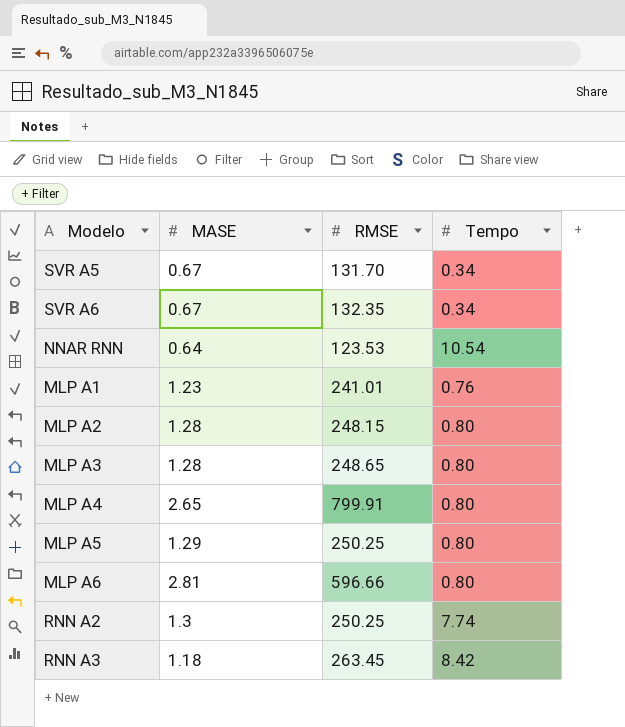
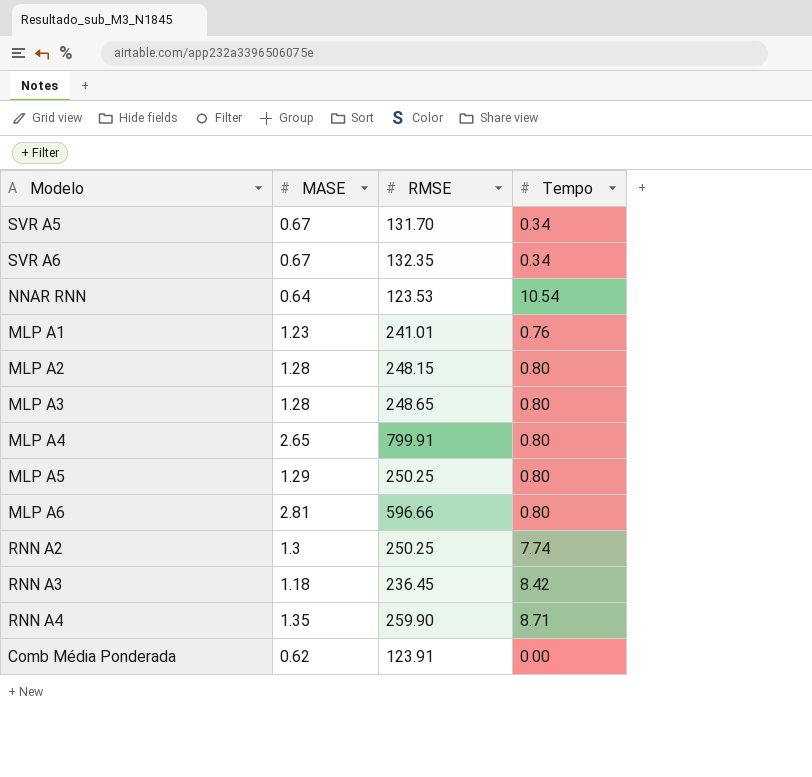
RNN A3 | RMSE: 263.45 -> 236.45
row RNN A4: none -> 1.35 | 259.90 | 8.71
row Comb Média Ponderada: none -> 0.62 | 123.91 | 0.00

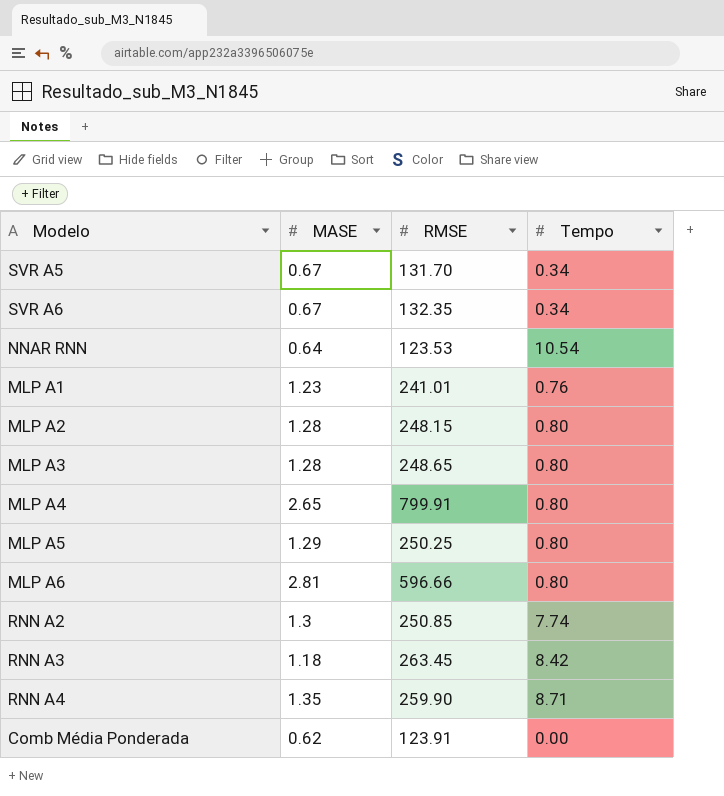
RNN A2 | RMSE: 250.25 -> 250.85
RNN A3 | RMSE: 236.45 -> 263.45

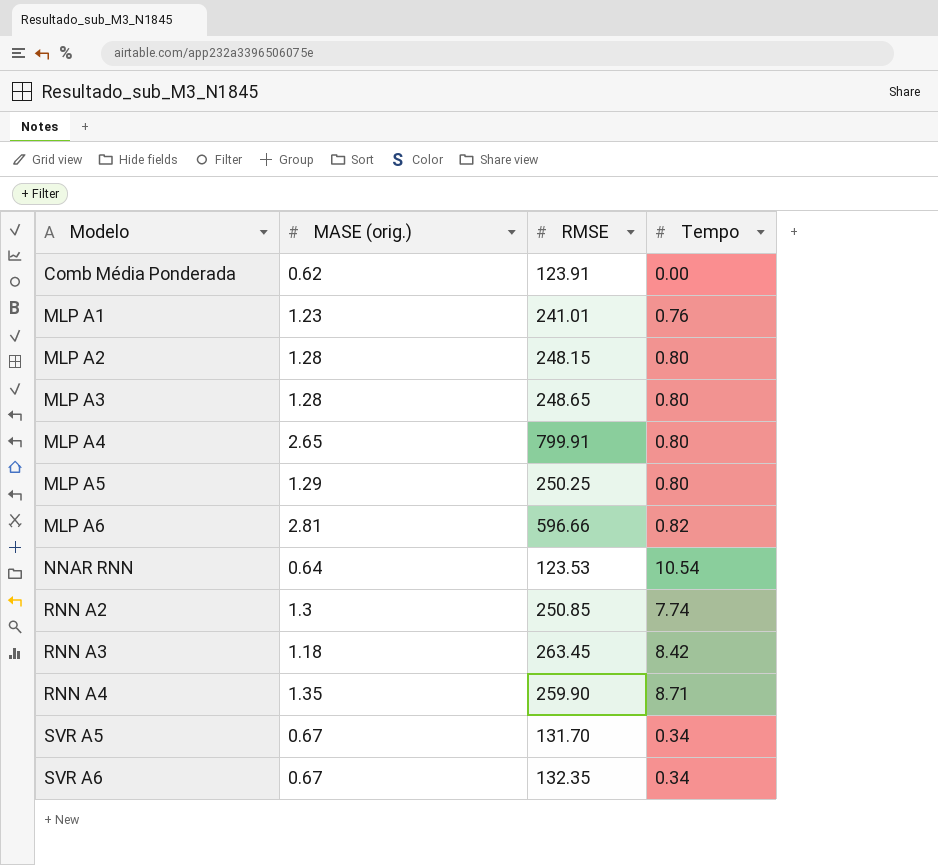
row order: none -> Modelo ascending
column name: MASE -> MASE (orig.)
MLP A6 | Tempo: 0.80 -> 0.82

